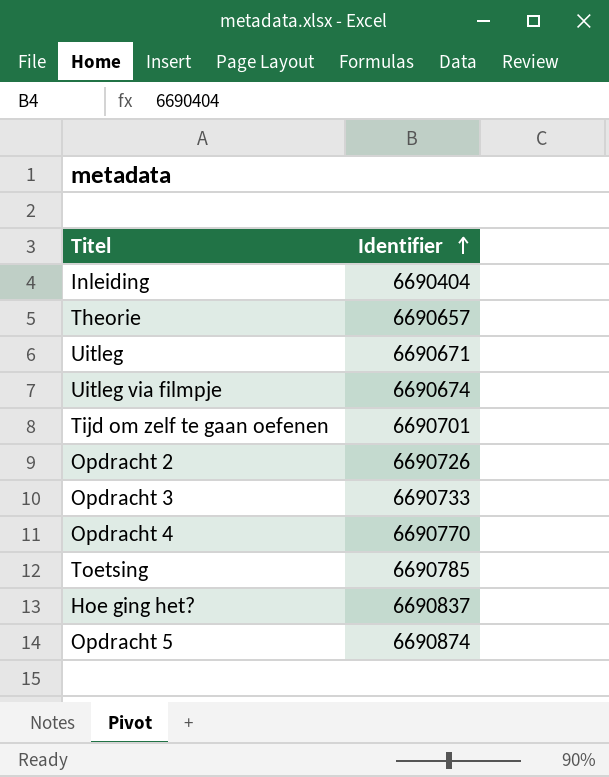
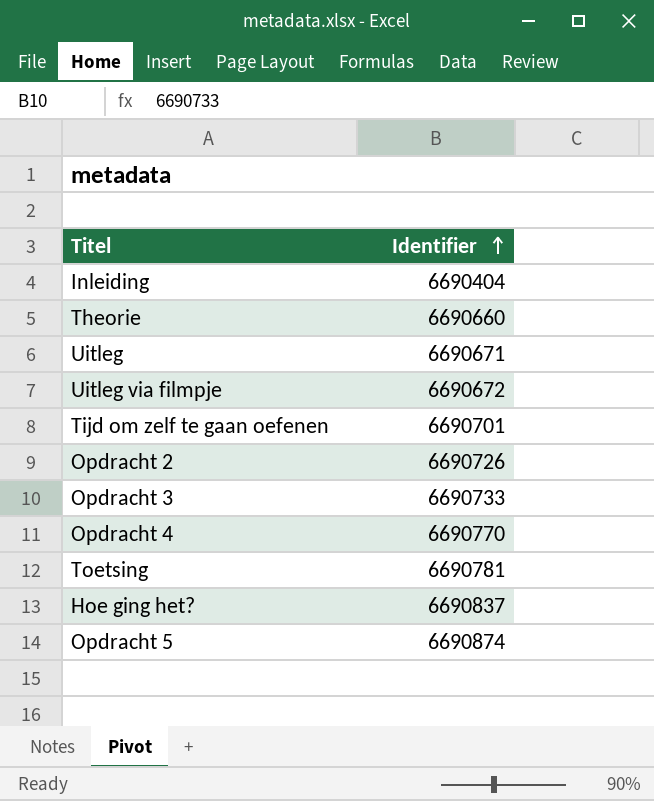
Theorie | Identifier: 6690657 -> 6690660
Uitleg via filmpje | Identifier: 6690674 -> 6690672
Toetsing | Identifier: 6690785 -> 6690781

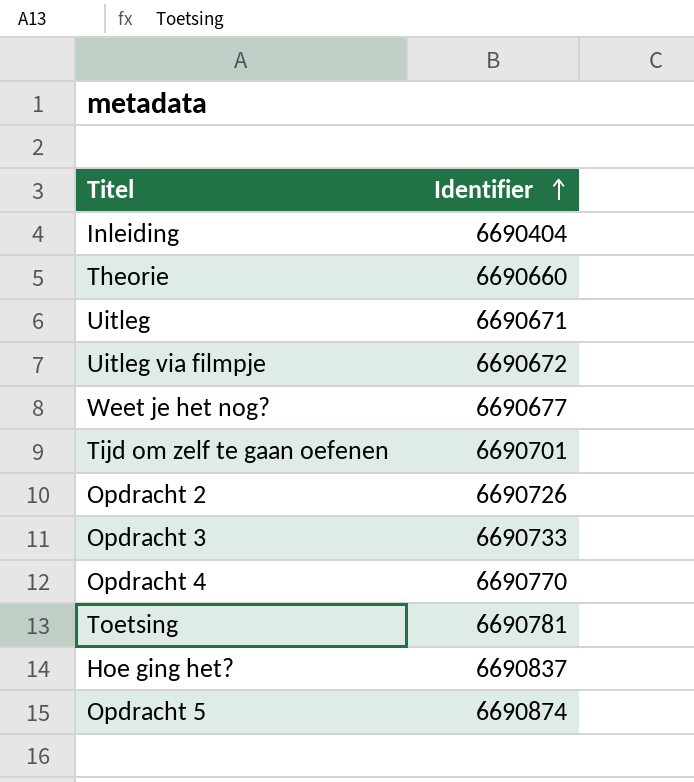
row Weet je het nog?: none -> 6690677

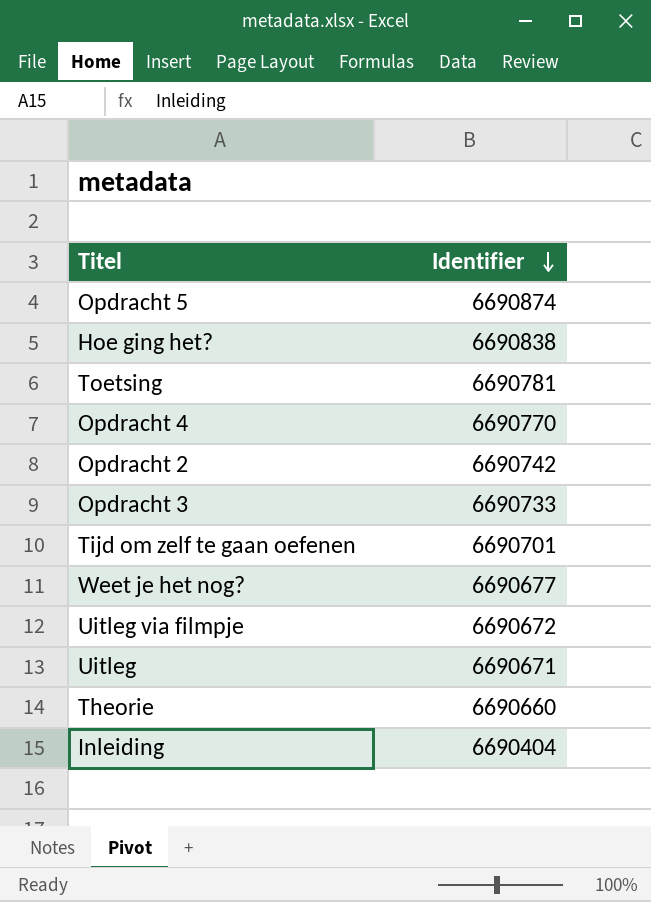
row order: Identifier ascending -> Identifier descending
Hoe ging het? | Identifier: 6690837 -> 6690838
Opdracht 2 | Identifier: 6690726 -> 6690742

